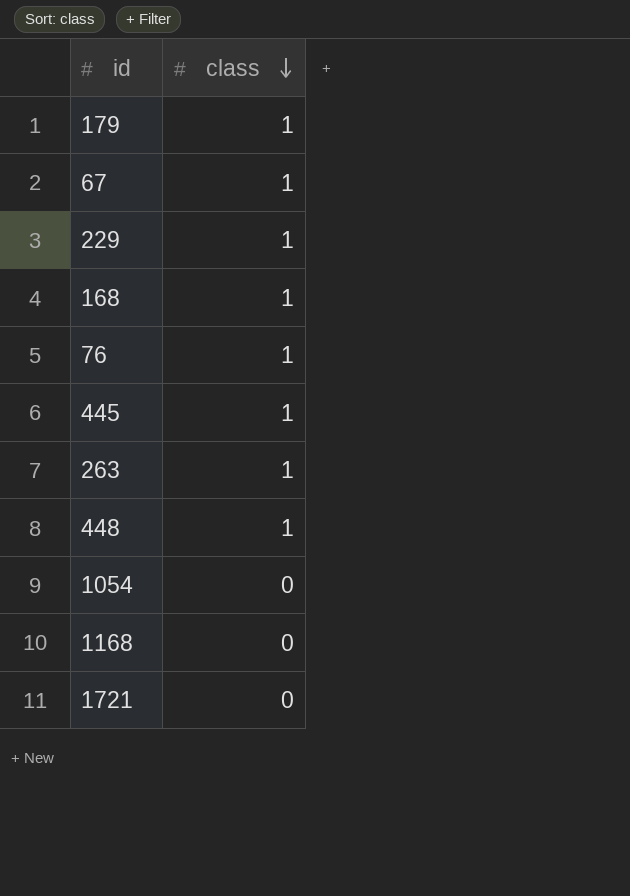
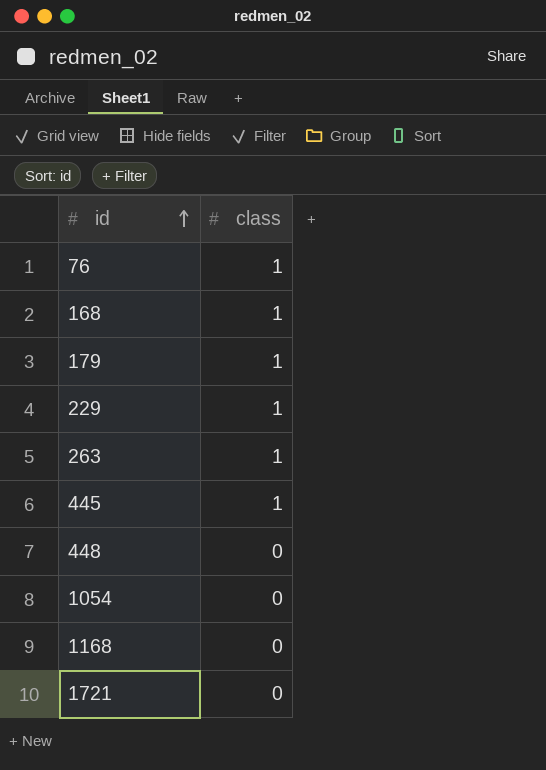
row order: class descending -> id ascending
row 67: 1 -> none
448 | class: 1 -> 0

